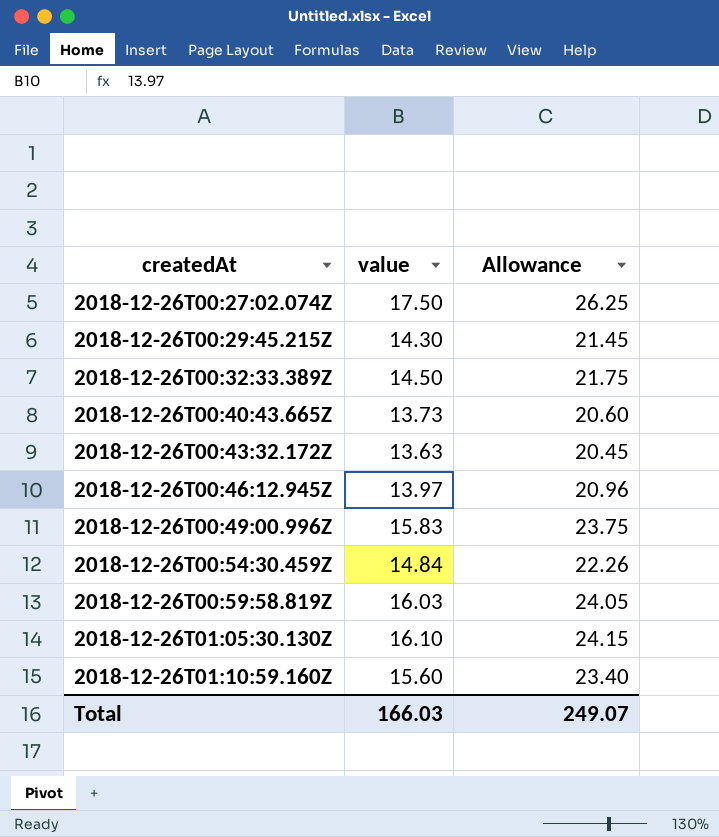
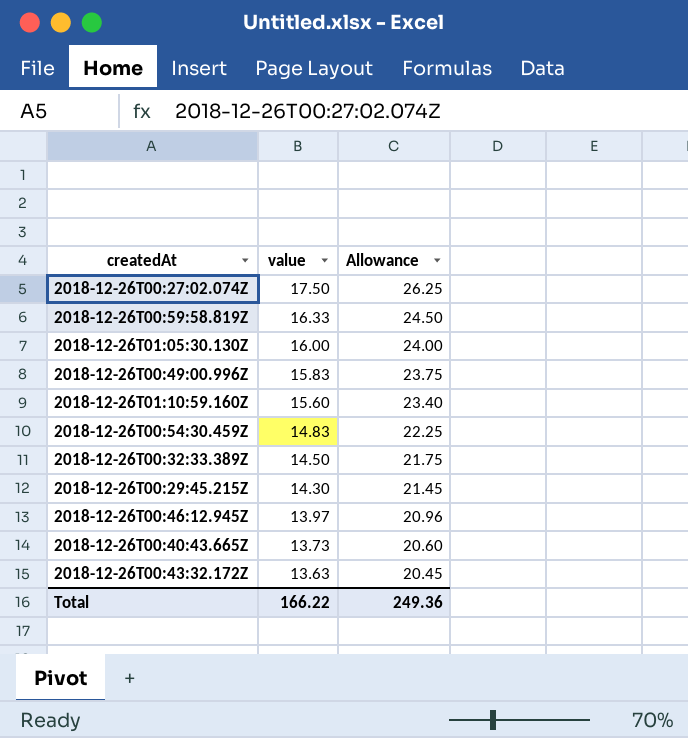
row order: createdAt ascending -> value descending
2018-12-26T00:59:58.819Z | value: 16.03 -> 16.33
2018-12-26T00:59:58.819Z | Allowance: 24.05 -> 24.50
2018-12-26T01:05:30.130Z | value: 16.10 -> 16.00
2018-12-26T01:05:30.130Z | Allowance: 24.15 -> 24.00
2018-12-26T00:54:30.459Z | value: 14.84 -> 14.83
2018-12-26T00:54:30.459Z | Allowance: 22.26 -> 22.25
Total | value: 166.03 -> 166.22
Total | Allowance: 249.07 -> 249.36

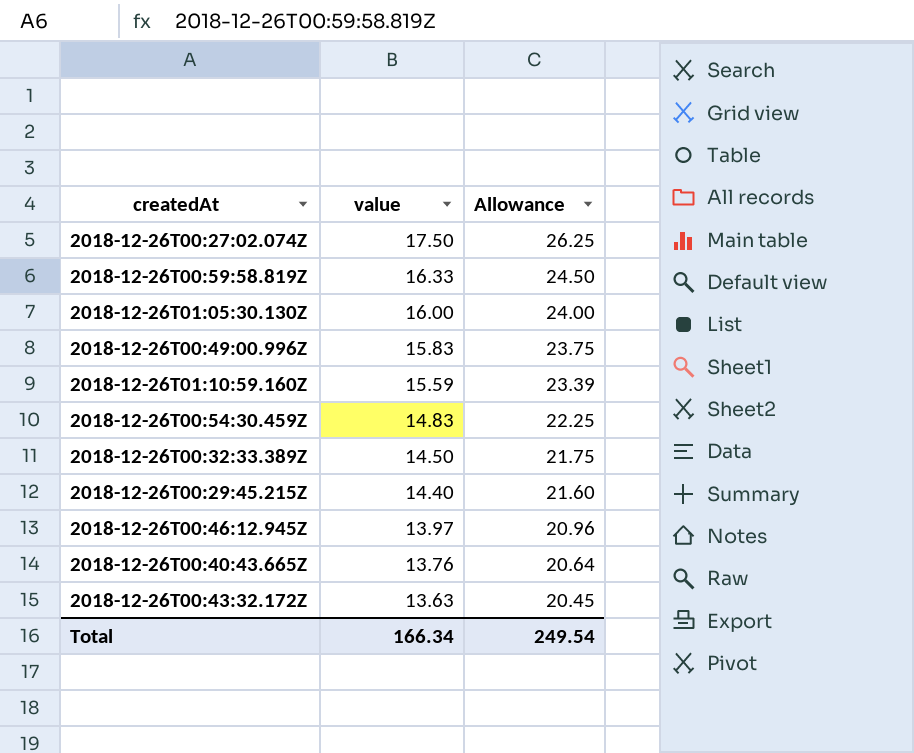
2018-12-26T01:10:59.160Z | value: 15.60 -> 15.59
2018-12-26T01:10:59.160Z | Allowance: 23.40 -> 23.39
2018-12-26T00:29:45.215Z | value: 14.30 -> 14.40
2018-12-26T00:29:45.215Z | Allowance: 21.45 -> 21.60
2018-12-26T00:40:43.665Z | value: 13.73 -> 13.76
2018-12-26T00:40:43.665Z | Allowance: 20.60 -> 20.64
Total | value: 166.22 -> 166.34
Total | Allowance: 249.36 -> 249.54

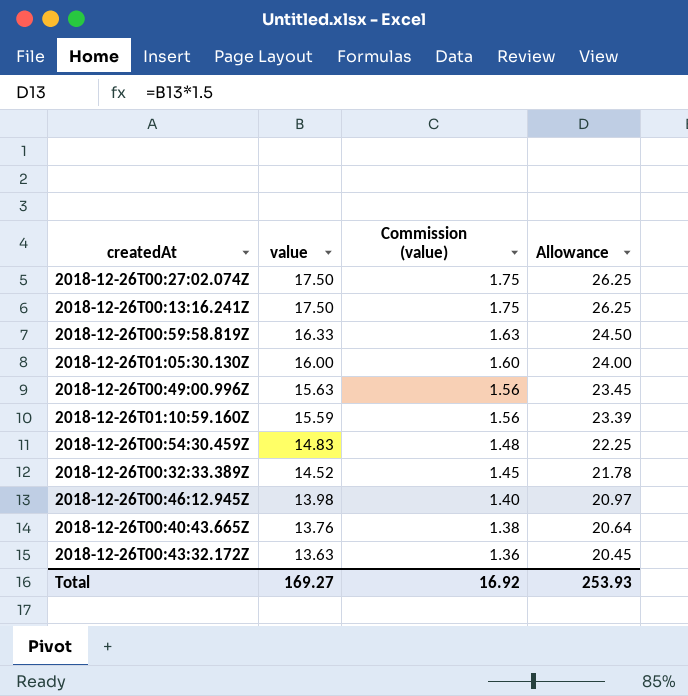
column Commission (value) | formula: none -> [value] * 0.1
row 2018-12-26T00:29:45.215Z: 14.40 | 21.60 -> none
row 2018-12-26T00:13:16.241Z: none -> 17.50 | 1.75 | 26.25
2018-12-26T00:49:00.996Z | value: 15.83 -> 15.63
2018-12-26T00:49:00.996Z | Allowance: 23.75 -> 23.45
2018-12-26T00:32:33.389Z | value: 14.50 -> 14.52
2018-12-26T00:32:33.389Z | Allowance: 21.75 -> 21.78
2018-12-26T00:46:12.945Z | value: 13.97 -> 13.98
2018-12-26T00:46:12.945Z | Allowance: 20.96 -> 20.97
Total | value: 166.34 -> 169.27
Total | Allowance: 249.54 -> 253.93

